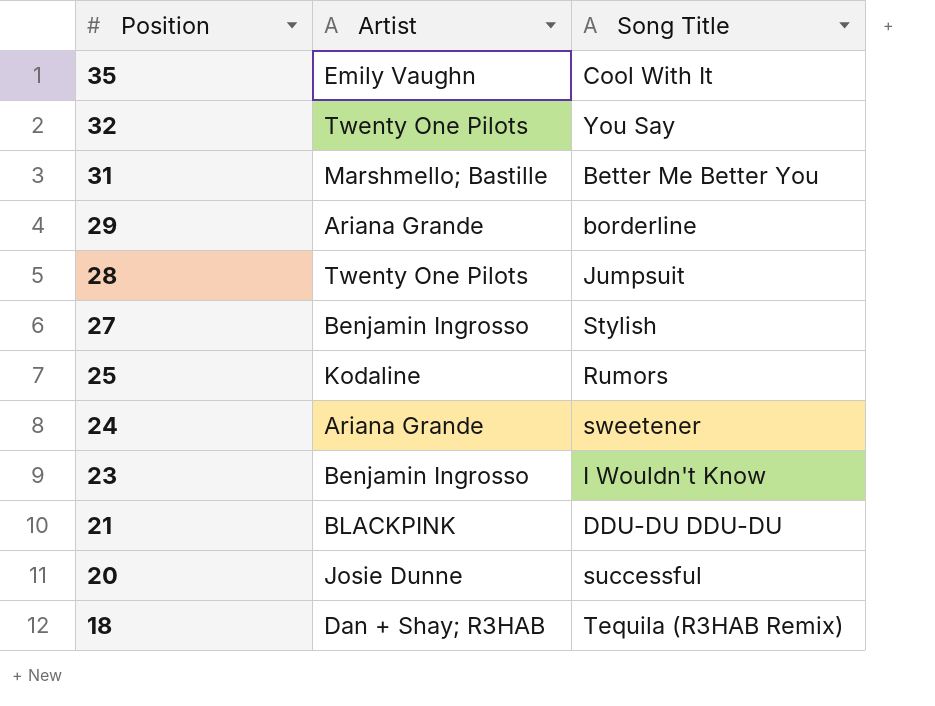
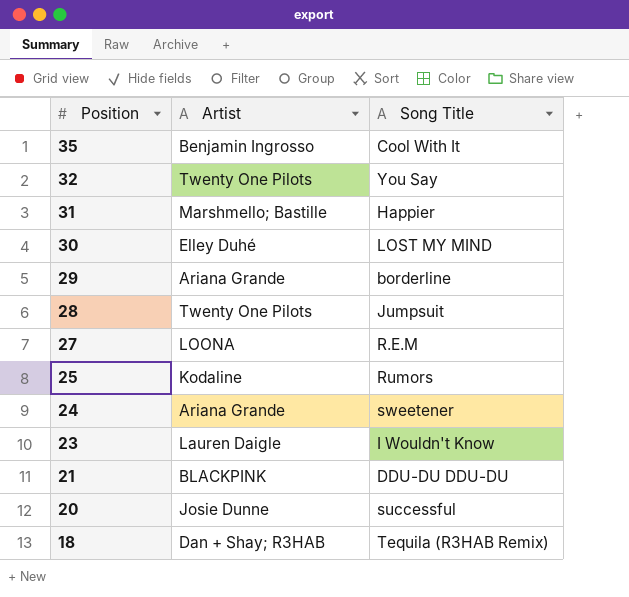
35 | Artist: Emily Vaughn -> Benjamin Ingrosso
31 | Song Title: Better Me Better You -> Happier
row 30: none -> Elley Duhé | LOST MY MIND
27 | Artist: Benjamin Ingrosso -> LOONA
27 | Song Title: Stylish -> R.E.M
23 | Artist: Benjamin Ingrosso -> Lauren Daigle

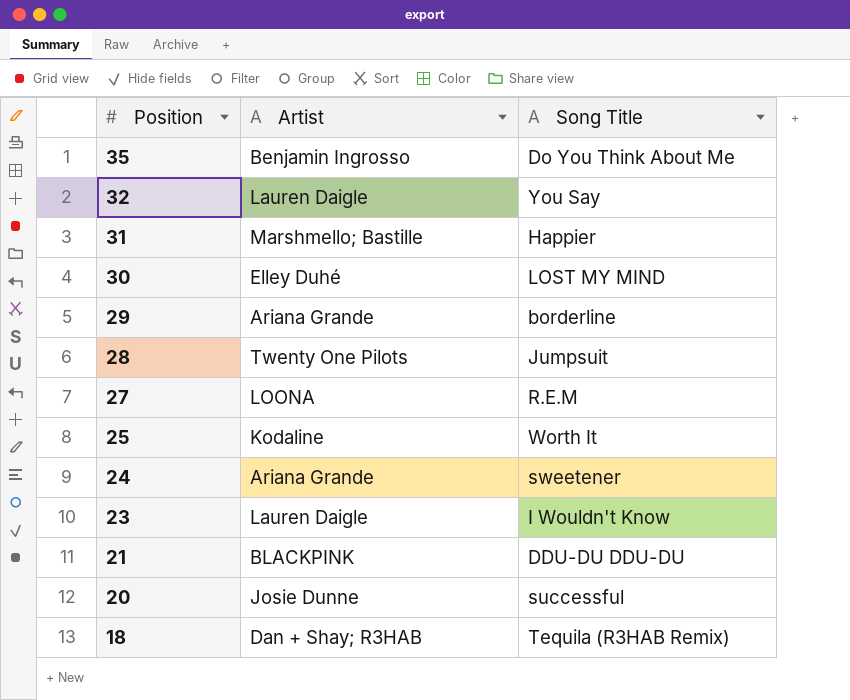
35 | Song Title: Cool With It -> Do You Think About Me
32 | Artist: Twenty One Pilots -> Lauren Daigle
25 | Song Title: Rumors -> Worth It

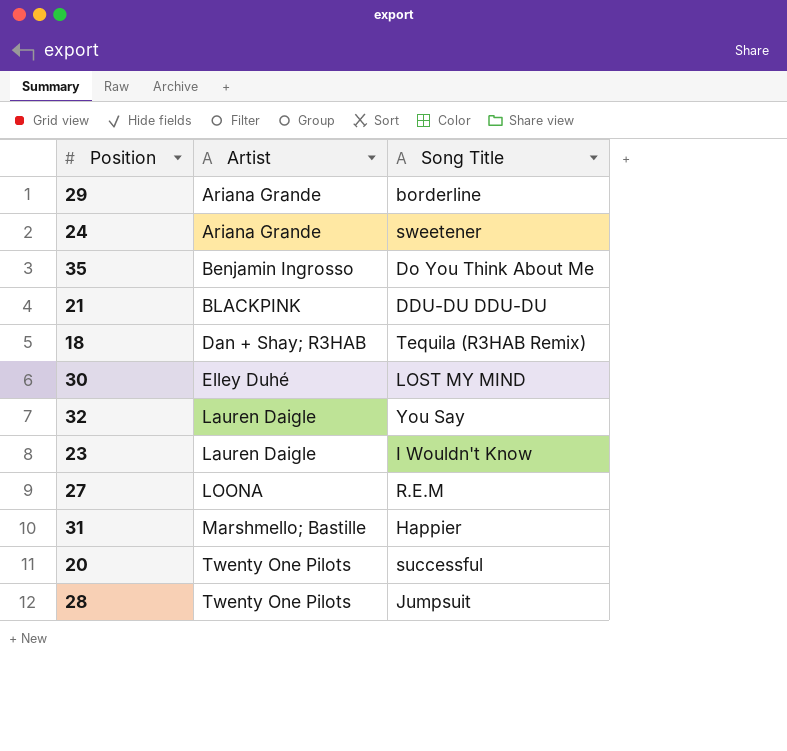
row order: Position descending -> Artist ascending
row 25: Kodaline | Worth It -> none
20 | Artist: Josie Dunne -> Twenty One Pilots

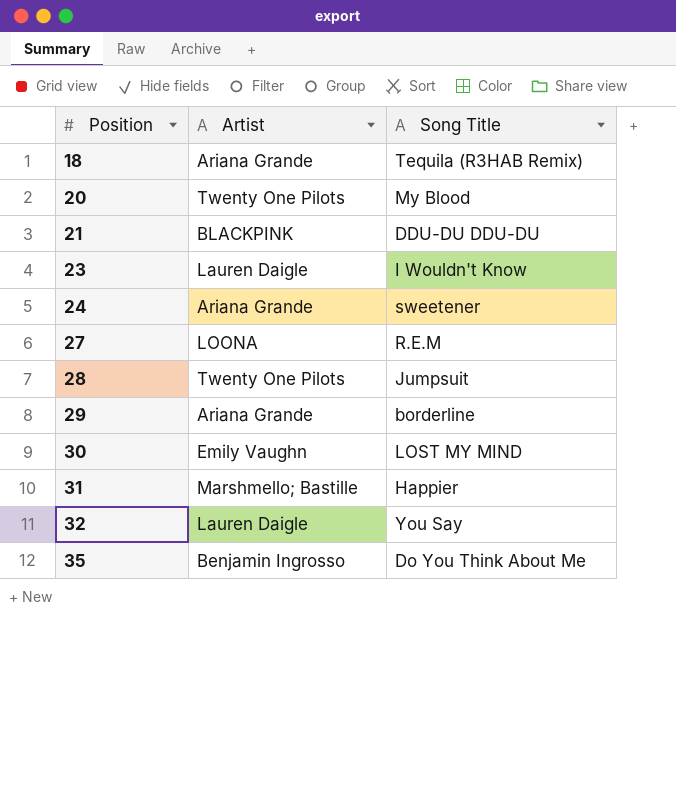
row order: Artist ascending -> Position ascending
18 | Artist: Dan + Shay; R3HAB -> Ariana Grande
20 | Song Title: successful -> My Blood
30 | Artist: Elley Duhé -> Emily Vaughn

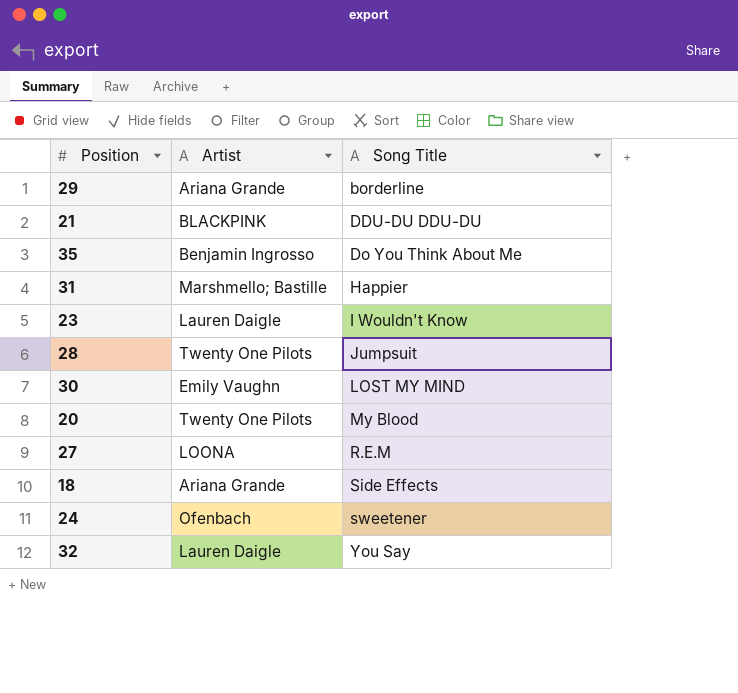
row order: Position ascending -> Song Title ascending
18 | Song Title: Tequila (R3HAB Remix) -> Side Effects
24 | Artist: Ariana Grande -> Ofenbach

